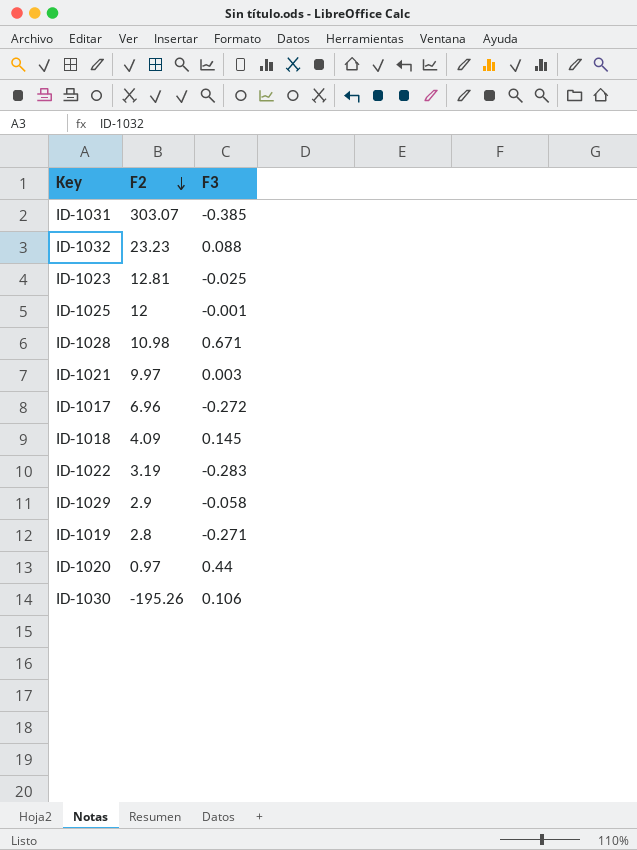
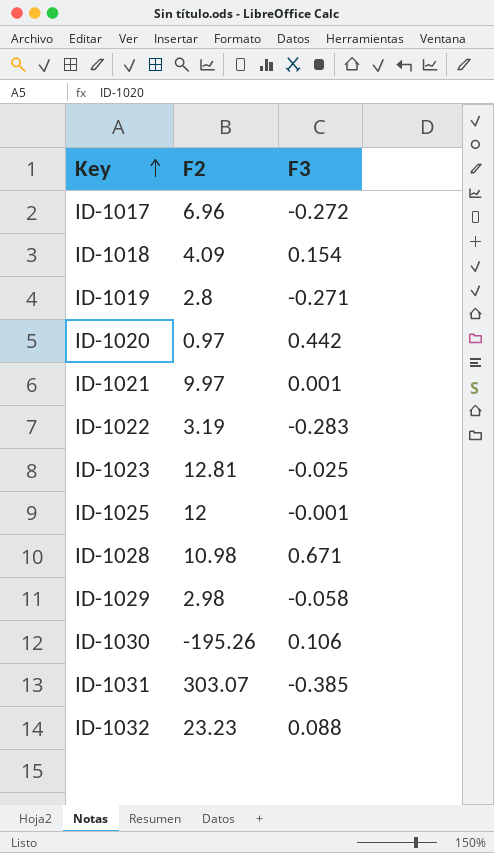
row order: F2 descending -> Key ascending
ID-1018 | F3: 0.145 -> 0.154
ID-1020 | F3: 0.44 -> 0.442
ID-1021 | F3: 0.003 -> 0.001
ID-1029 | F2: 2.9 -> 2.98

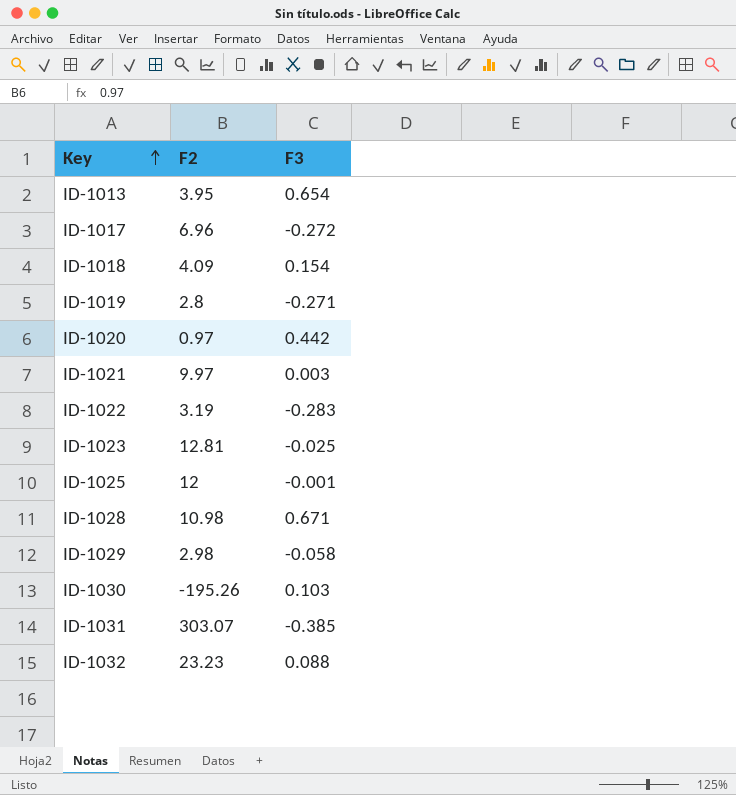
row ID-1013: none -> 3.95 | 0.654
ID-1021 | F3: 0.001 -> 0.003
ID-1030 | F3: 0.106 -> 0.103

